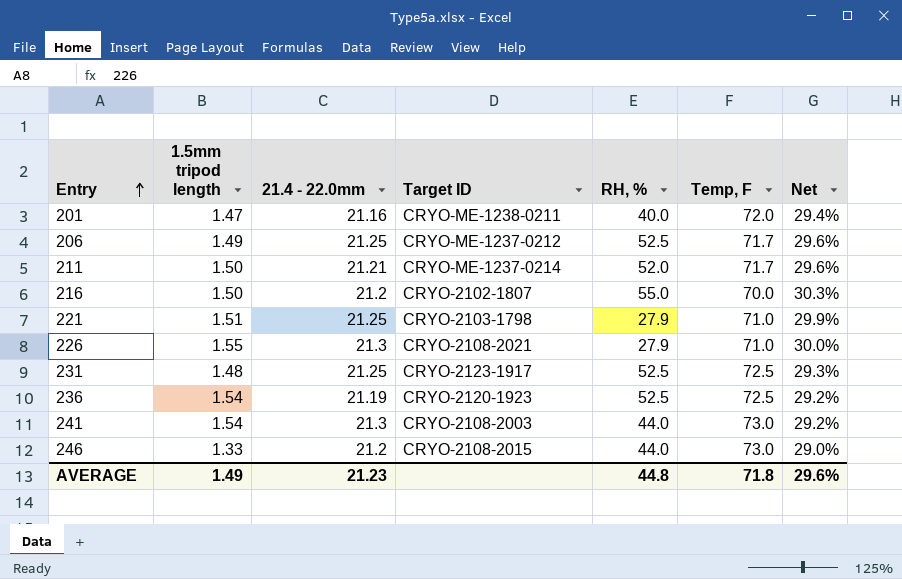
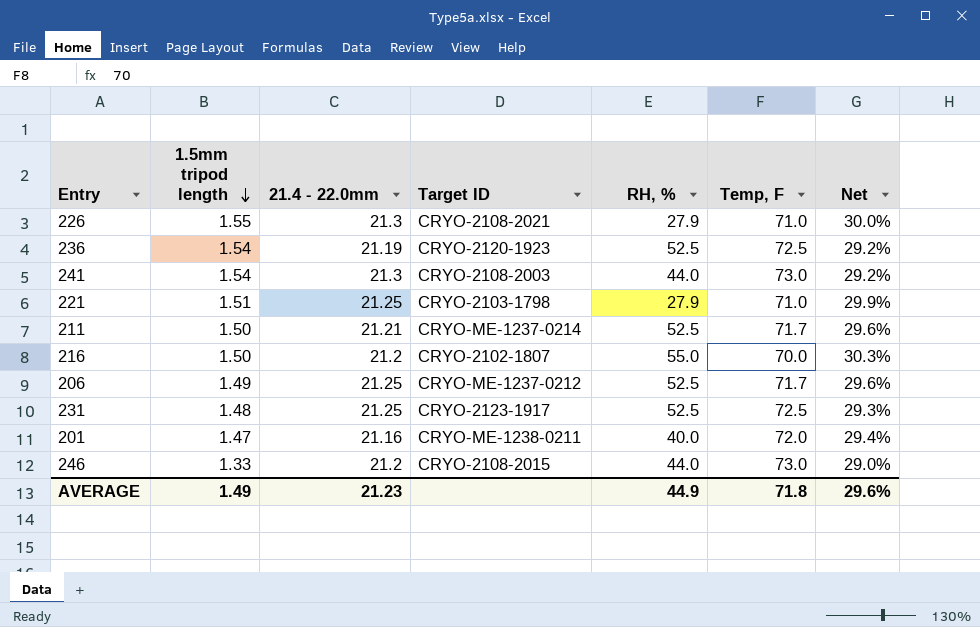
row order: Entry ascending -> 1.5mm tripod length descending
211 | RH, %: 52.0 -> 52.5
AVERAGE | RH, %: 44.8 -> 44.9

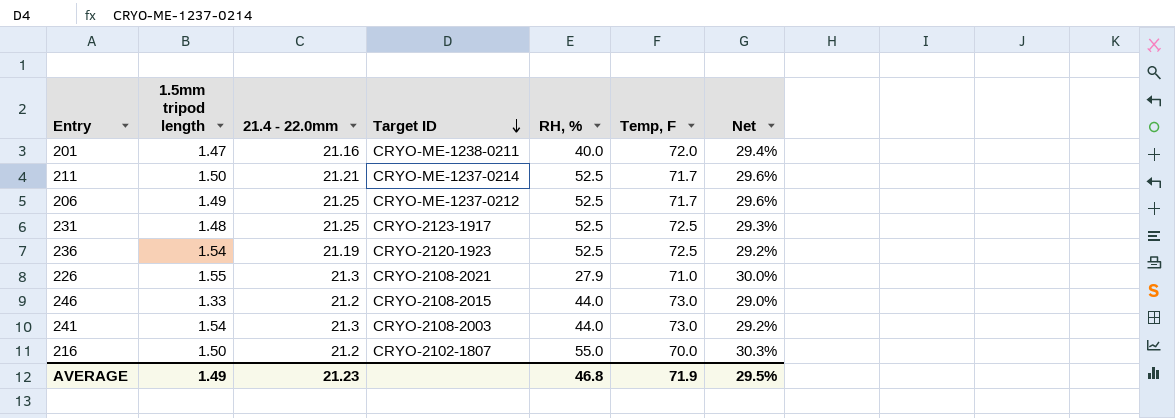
row order: 1.5mm tripod length descending -> Target ID descending
row 221: 1.51 | 21.25 | CRYO-2103-1798 | 27.9 | 71.0 | 29.9% -> none
AVERAGE | RH, %: 44.9 -> 46.8
AVERAGE | Temp, F: 71.8 -> 71.9
AVERAGE | Net: 29.6% -> 29.5%

